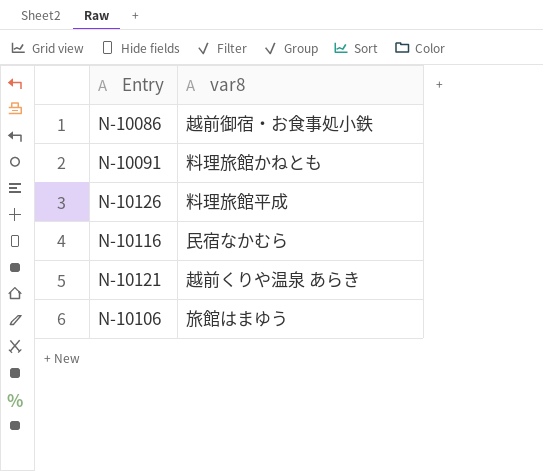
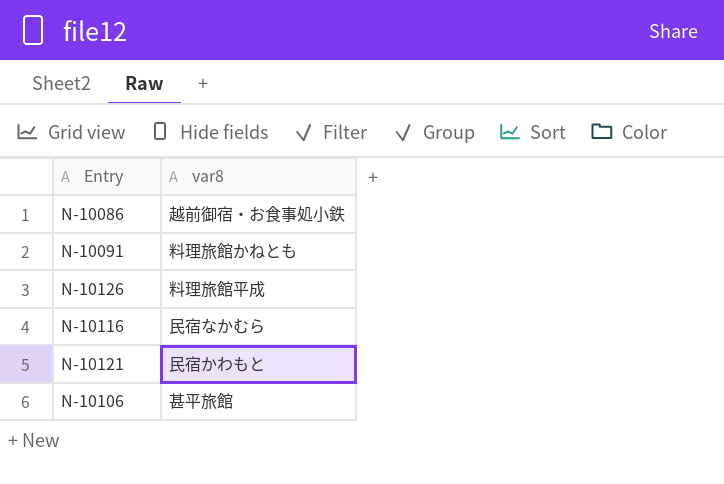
N-10121 | var8: 越前くりや温泉 あらき -> 民宿かわもと
N-10106 | var8: 旅館はまゆう -> 甚平旅館

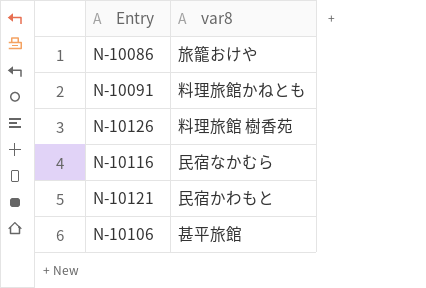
N-10086 | var8: 越前御宿・お食事処小鉄 -> 旅籠おけや
N-10126 | var8: 料理旅館平成 -> 料理旅館 樹香苑

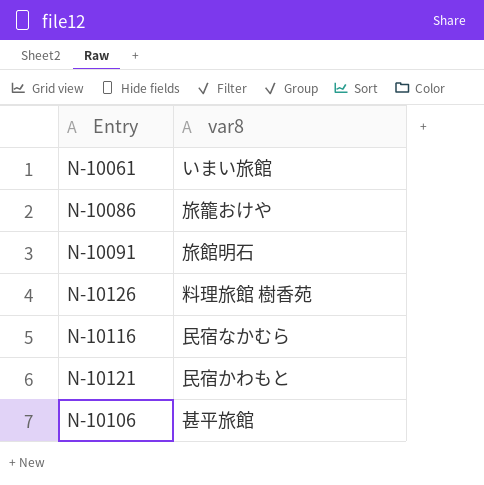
row N-10061: none -> いまい旅館
N-10091 | var8: 料理旅館かねとも -> 旅館明石

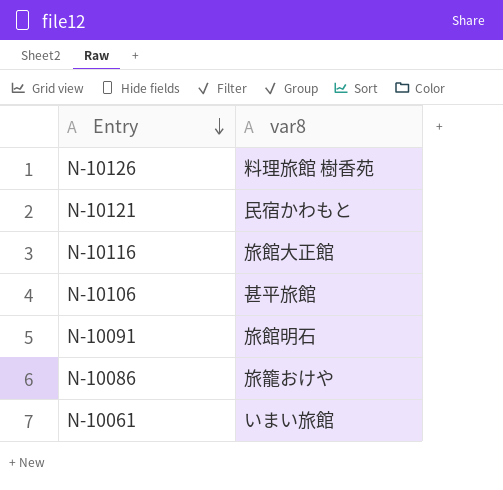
row order: none -> Entry descending
N-10116 | var8: 民宿なかむら -> 旅館大正館

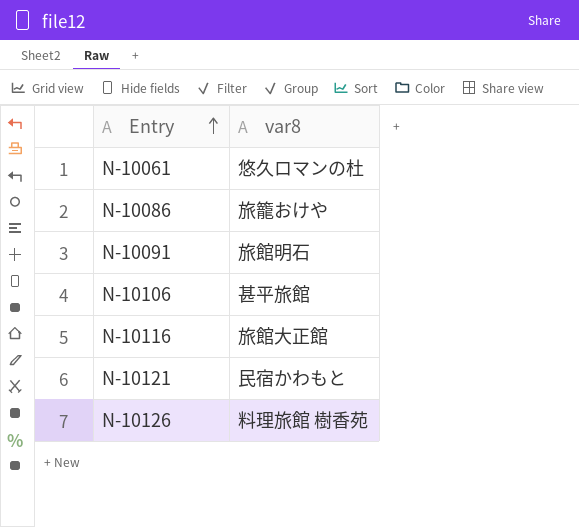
row order: Entry descending -> Entry ascending
N-10061 | var8: いまい旅館 -> 悠久ロマンの杜

